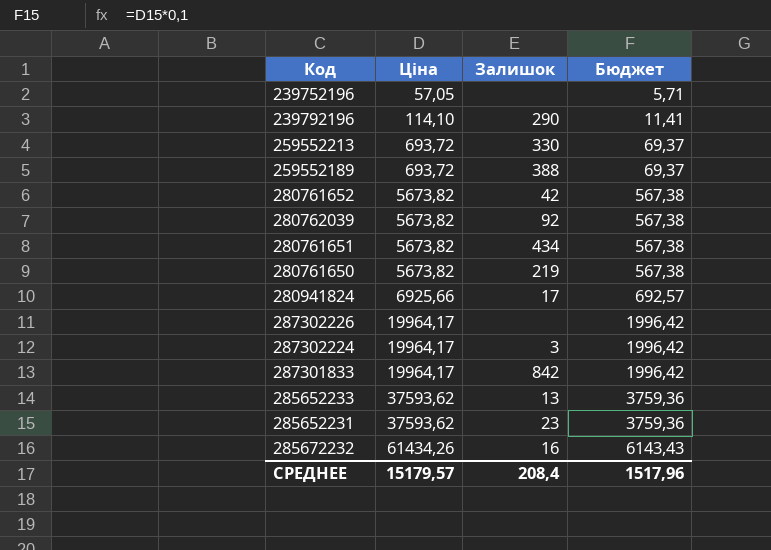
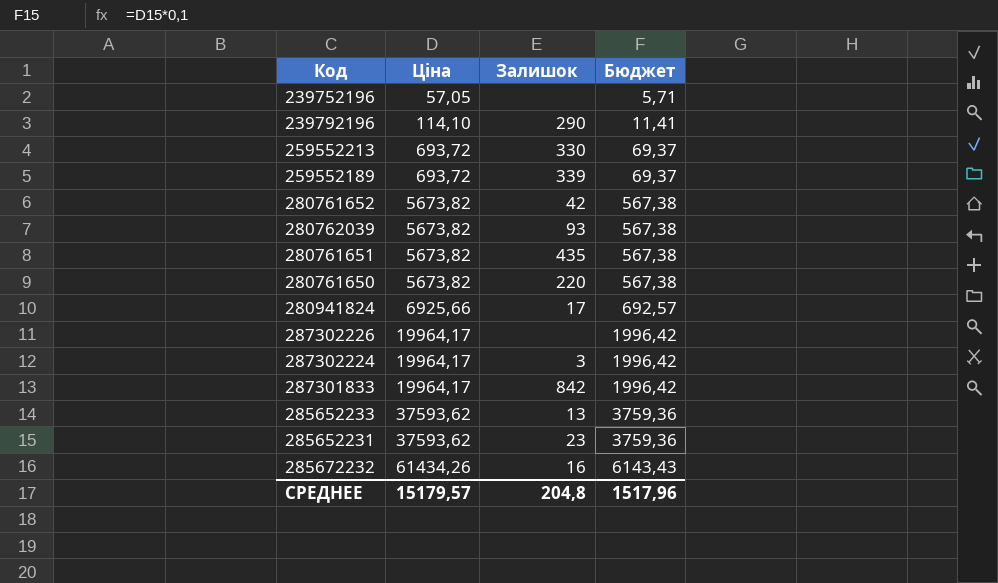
259552189 | Залишок: 388 -> 339
280762039 | Залишок: 92 -> 93
280761651 | Залишок: 434 -> 435
280761650 | Залишок: 219 -> 220
СРЕДНЕЕ | Залишок: 208,4 -> 204,8

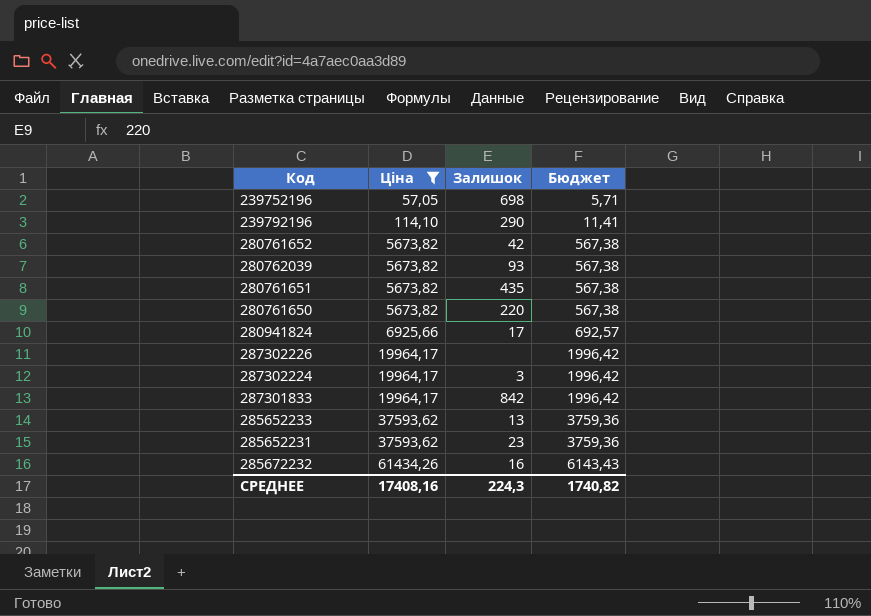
filter: none -> Ціна != 693,72
239752196 | Залишок: none -> 698
СРЕДНЕЕ | Ціна: 15179,57 -> 17408,16
СРЕДНЕЕ | Залишок: 204,8 -> 224,3
СРЕДНЕЕ | Бюджет: 1517,96 -> 1740,82

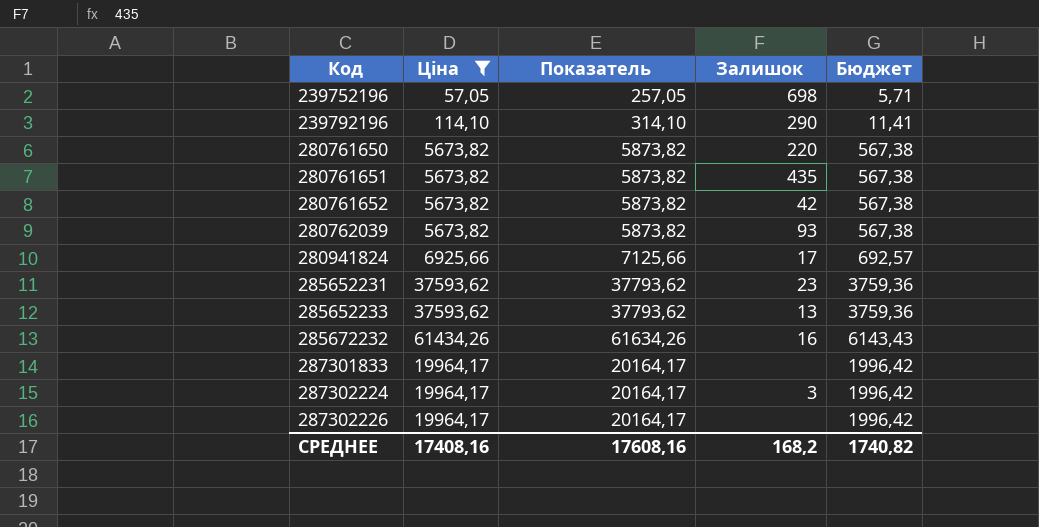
row order: Ціна ascending -> Код ascending
column Показатель | formula: none -> [Ціна] + 200
287301833 | Залишок: 842 -> none
СРЕДНЕЕ | Залишок: 224,3 -> 168,2

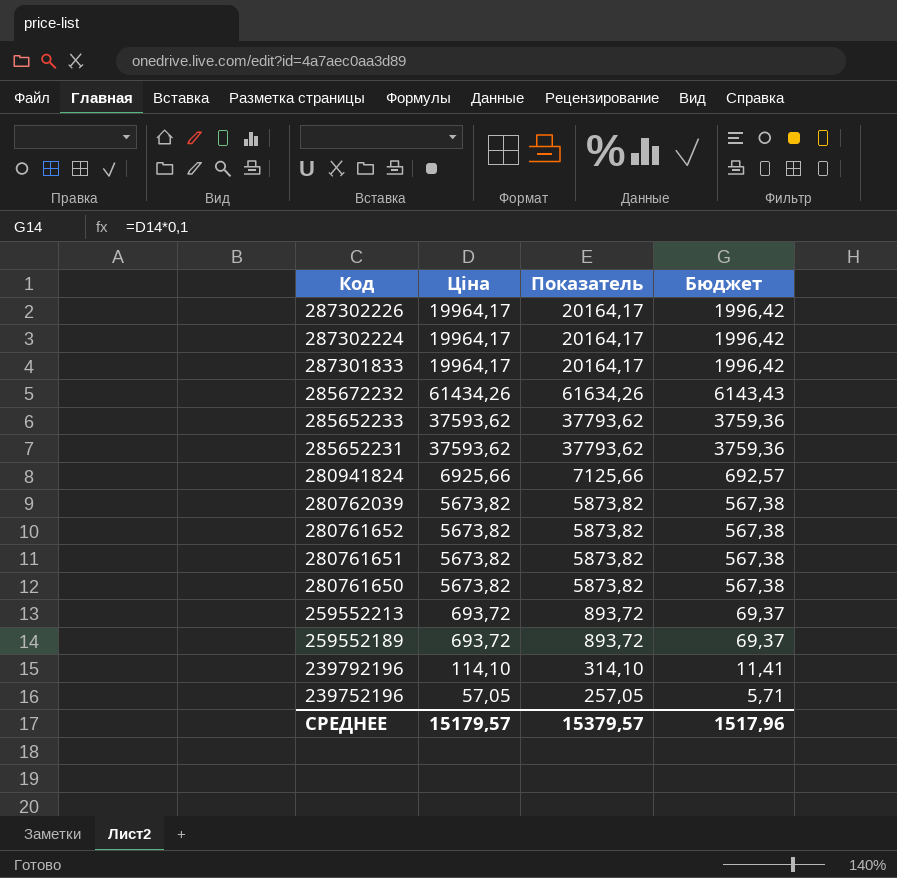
filter: Ціна != 693,72 -> none
row order: Код ascending -> Код descending
column Залишок | position: 4 -> none
СРЕДНЕЕ | Ціна: 17408,16 -> 15179,57
СРЕДНЕЕ | Показатель: 17608,16 -> 15379,57
СРЕДНЕЕ | Бюджет: 1740,82 -> 1517,96

